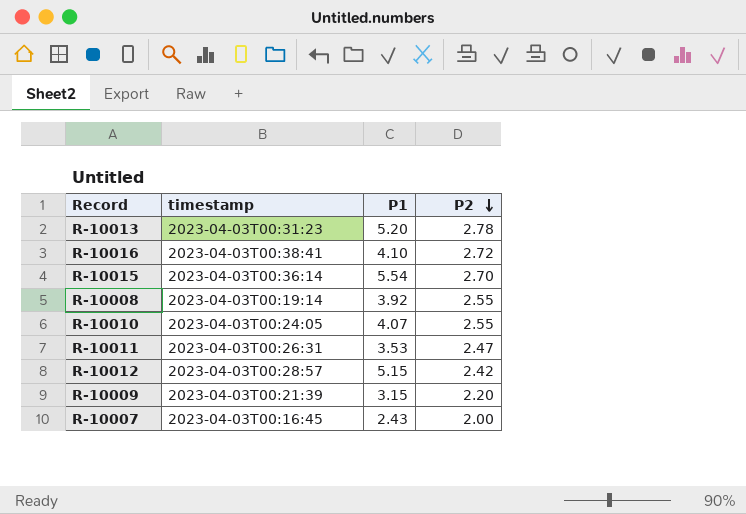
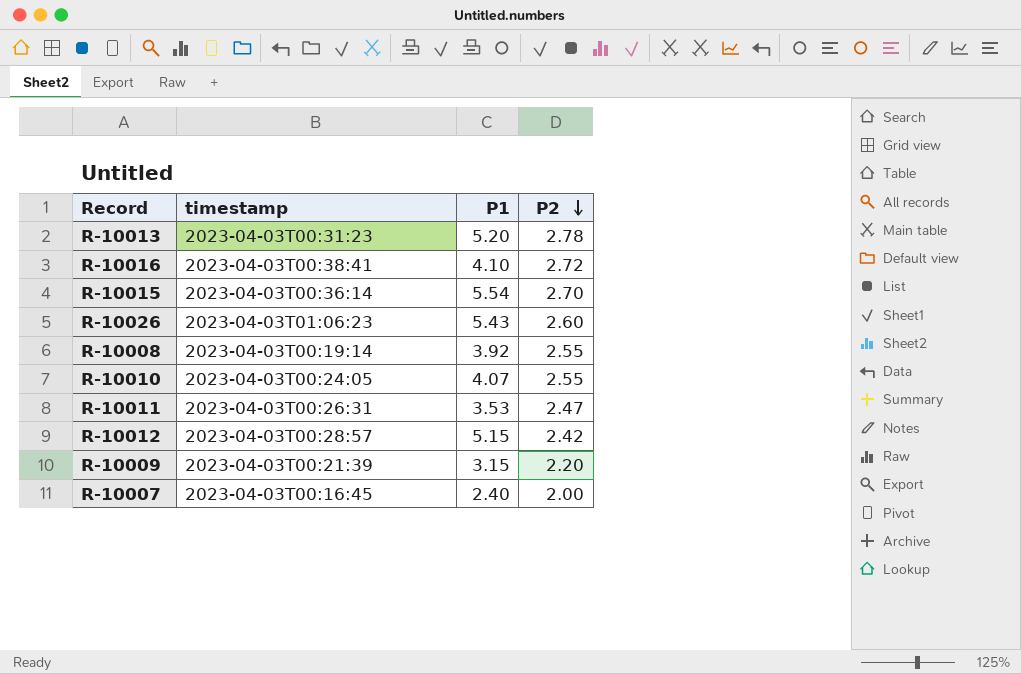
row R-10026: none -> 2023-04-03T01:06:23 | 5.43 | 2.60
R-10007 | P1: 2.43 -> 2.40

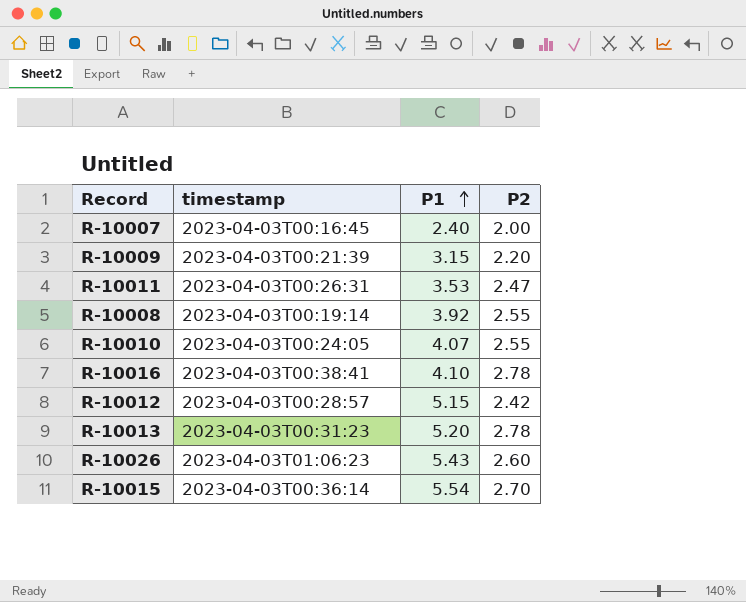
row order: P2 descending -> P1 ascending
R-10016 | P2: 2.72 -> 2.78

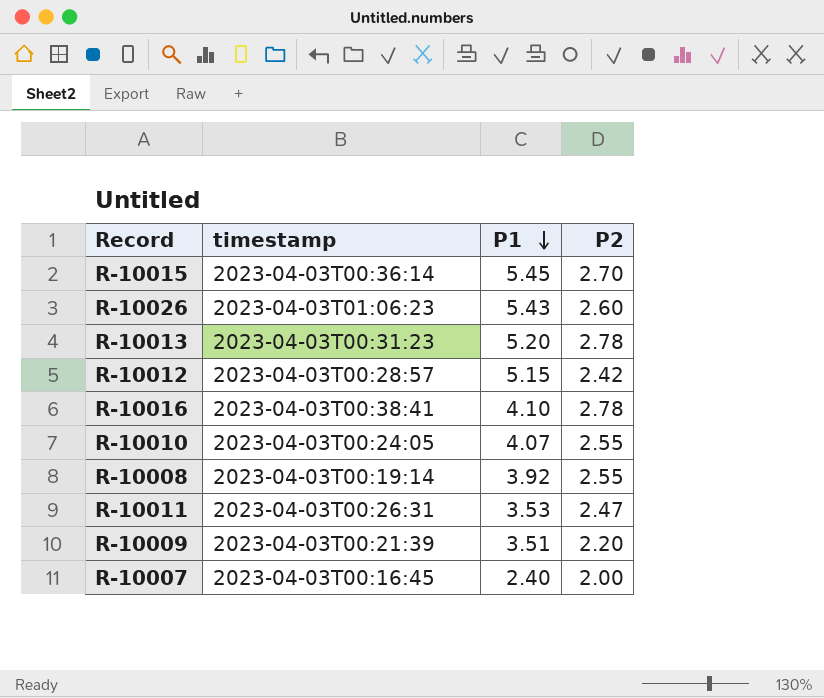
row order: P1 ascending -> P1 descending
R-10015 | P1: 5.54 -> 5.45
R-10009 | P1: 3.15 -> 3.51

